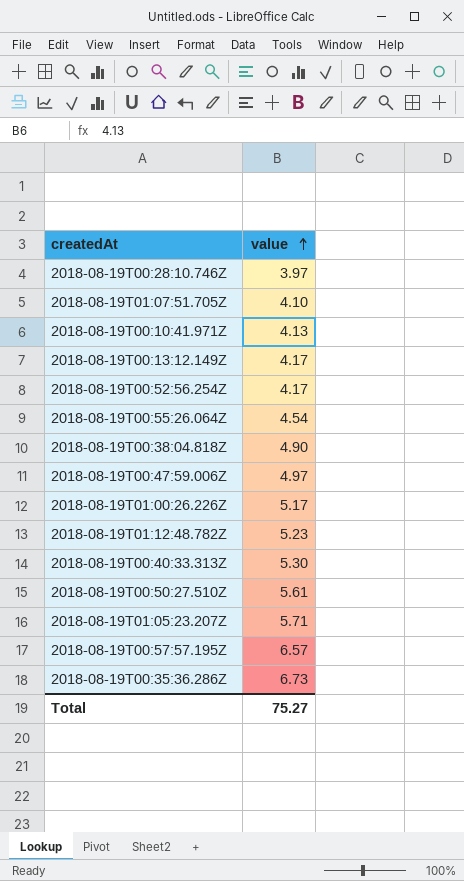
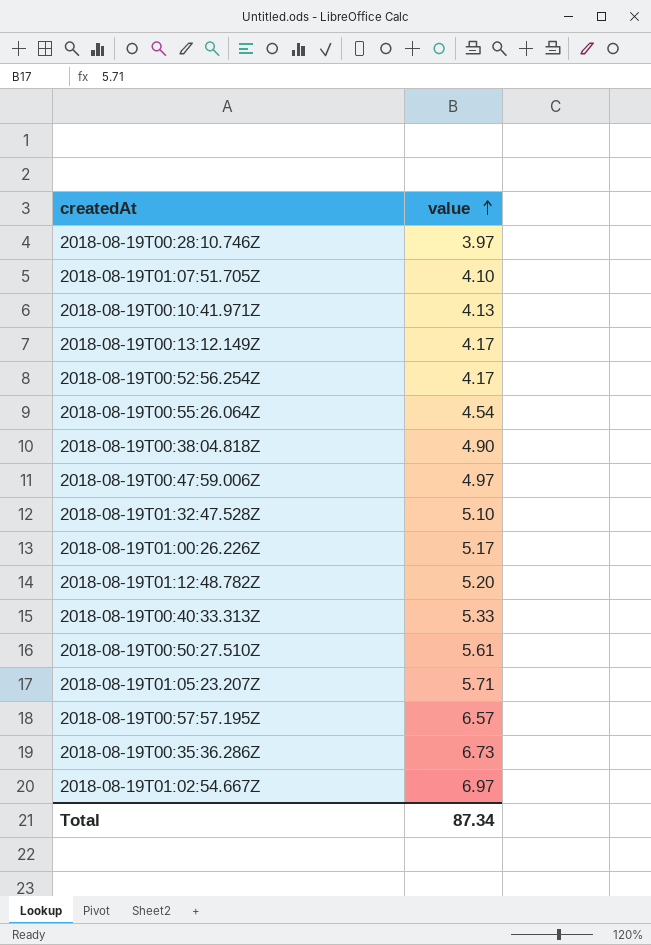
row 2018-08-19T01:32:47.528Z: none -> 5.10
2018-08-19T01:12:48.782Z | value: 5.23 -> 5.20
2018-08-19T00:40:33.313Z | value: 5.30 -> 5.33
row 2018-08-19T01:02:54.667Z: none -> 6.97
Total | value: 75.27 -> 87.34

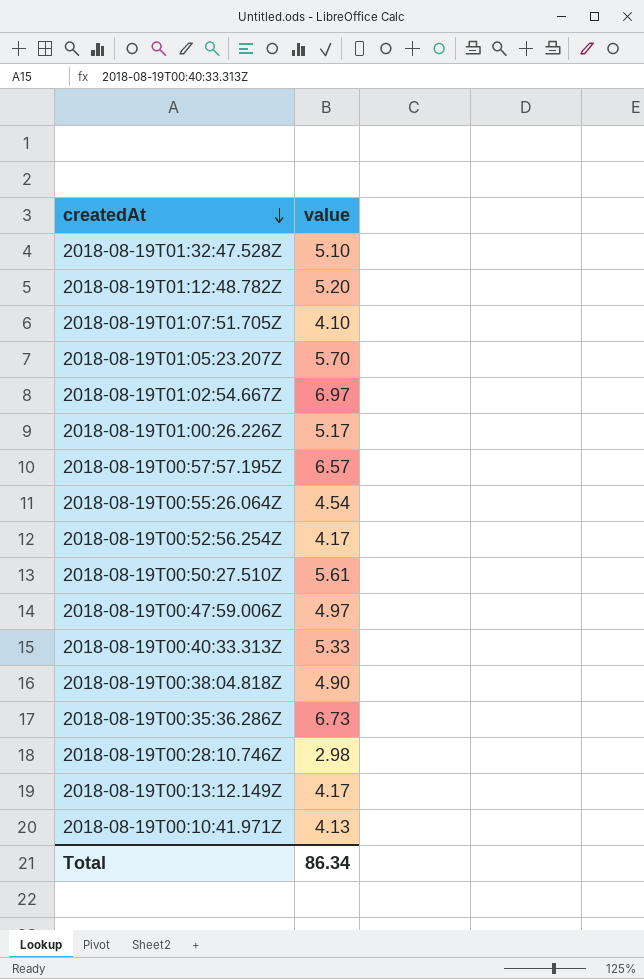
row order: value ascending -> createdAt descending
2018-08-19T01:05:23.207Z | value: 5.71 -> 5.70
2018-08-19T00:28:10.746Z | value: 3.97 -> 2.98
Total | value: 87.34 -> 86.34

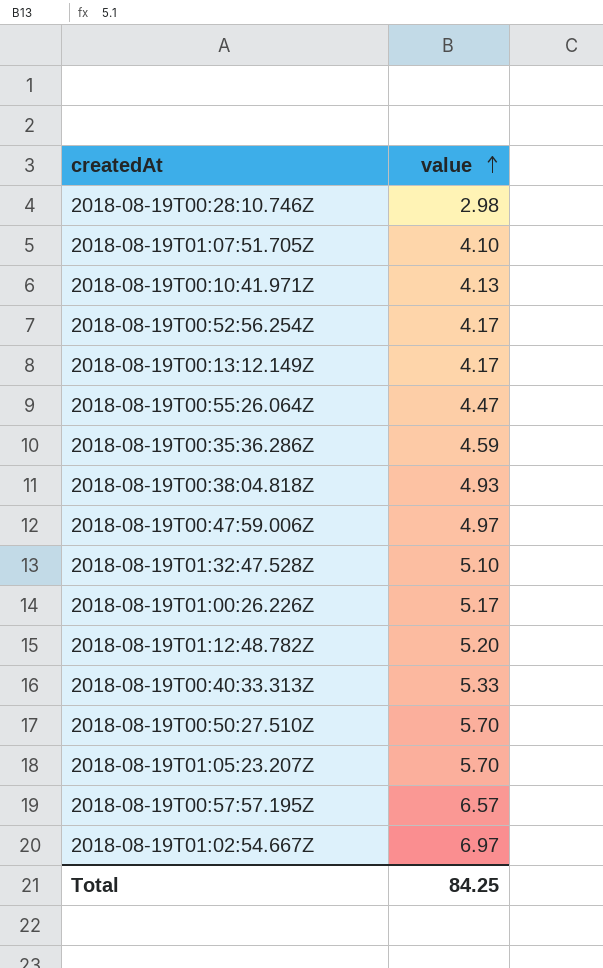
row order: createdAt descending -> value ascending
2018-08-19T00:55:26.064Z | value: 4.54 -> 4.47
2018-08-19T00:35:36.286Z | value: 6.73 -> 4.59
2018-08-19T00:38:04.818Z | value: 4.90 -> 4.93
2018-08-19T00:50:27.510Z | value: 5.61 -> 5.70
Total | value: 86.34 -> 84.25

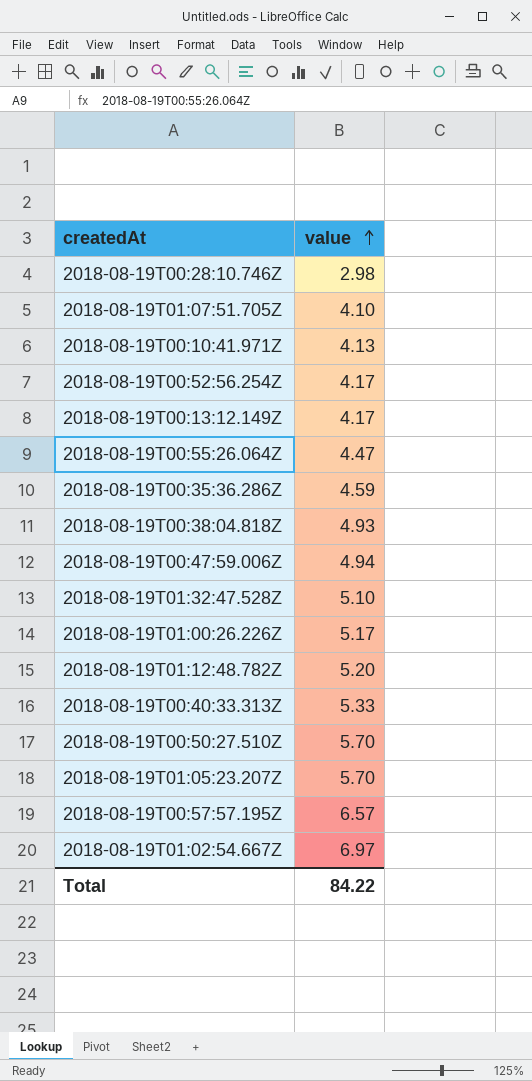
2018-08-19T00:47:59.006Z | value: 4.97 -> 4.94
Total | value: 84.25 -> 84.22

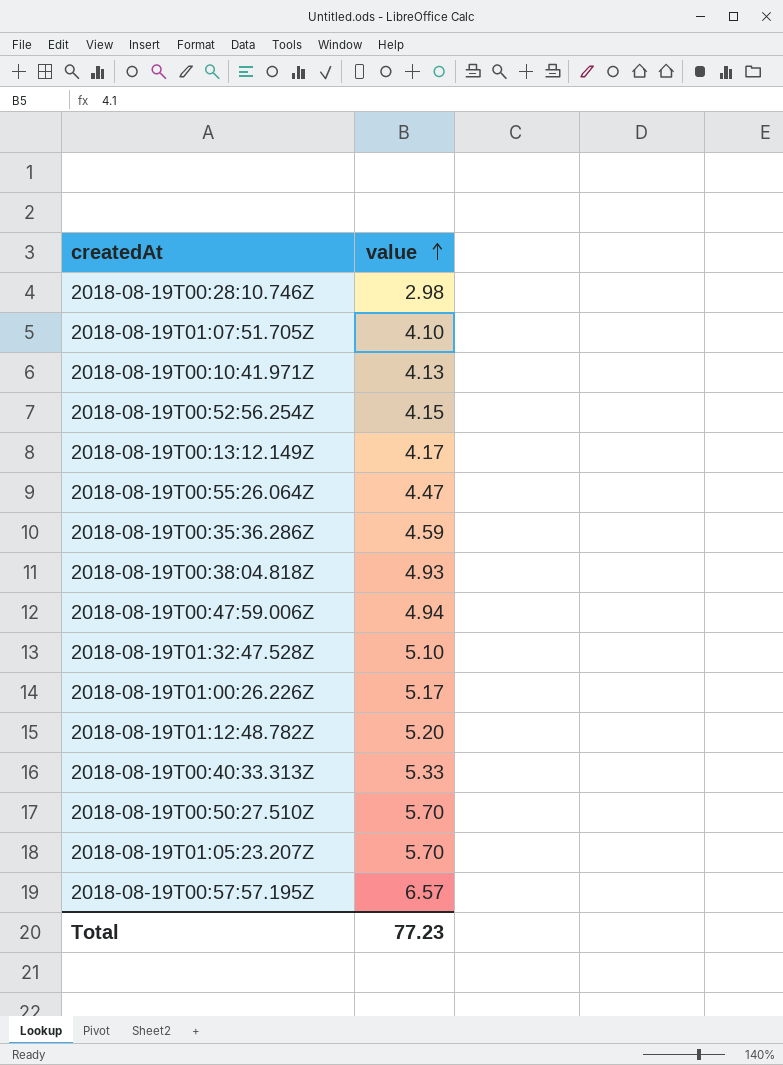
row 2018-08-19T01:02:54.667Z: 6.97 -> none
2018-08-19T00:52:56.254Z | value: 4.17 -> 4.15
Total | value: 84.22 -> 77.23

